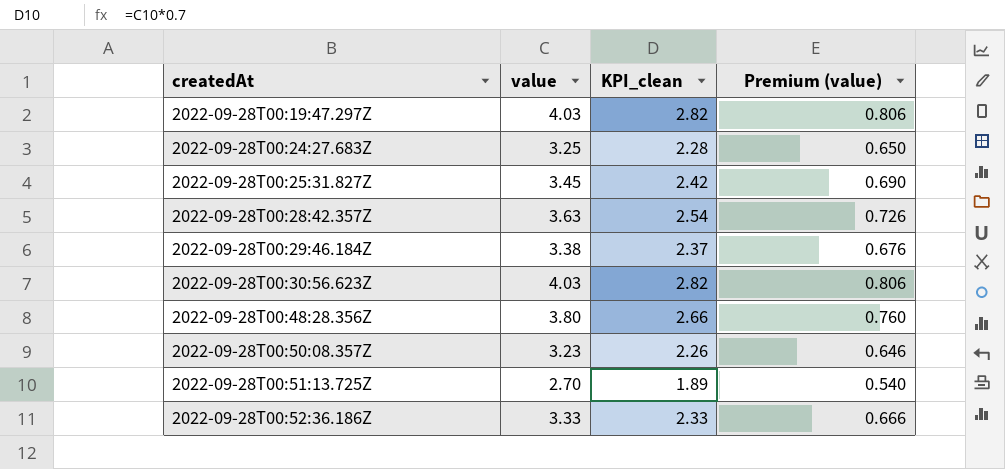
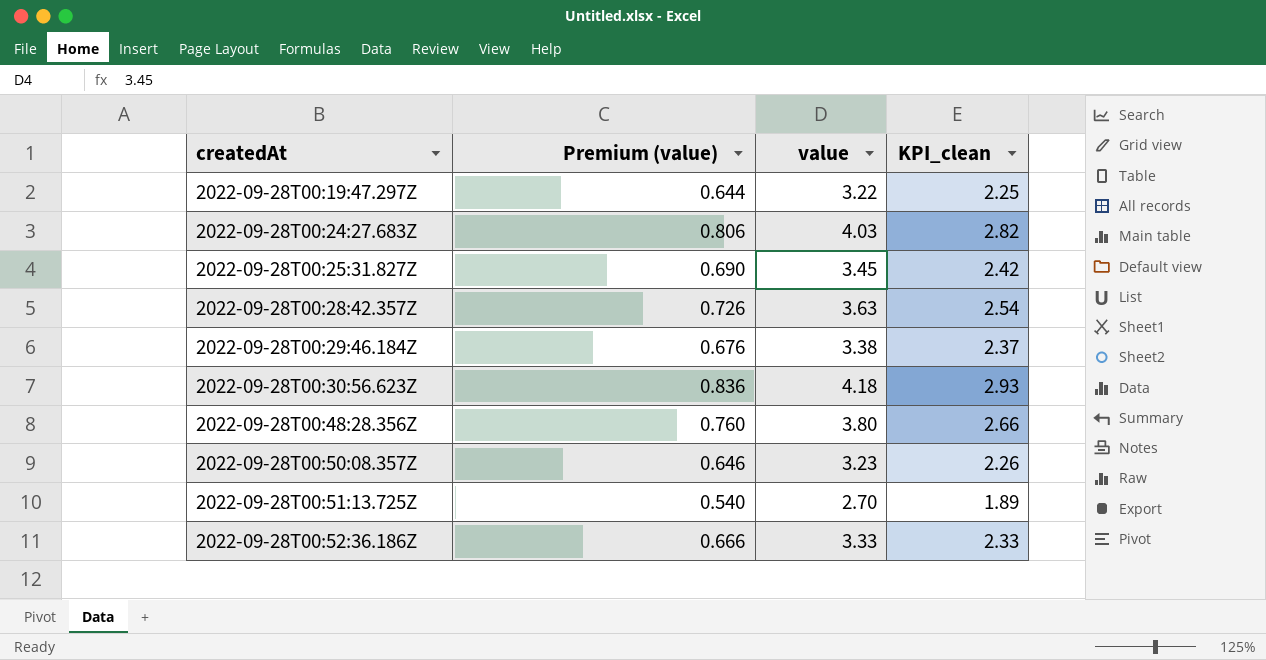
column Premium (value) | position: 4 -> 2
2022-09-28T00:19:47.297Z | Premium (value): 0.806 -> 0.644
2022-09-28T00:19:47.297Z | value: 4.03 -> 3.22
2022-09-28T00:19:47.297Z | KPI_clean: 2.82 -> 2.25
2022-09-28T00:24:27.683Z | Premium (value): 0.650 -> 0.806
2022-09-28T00:24:27.683Z | value: 3.25 -> 4.03
2022-09-28T00:24:27.683Z | KPI_clean: 2.28 -> 2.82
2022-09-28T00:30:56.623Z | Premium (value): 0.806 -> 0.836
2022-09-28T00:30:56.623Z | value: 4.03 -> 4.18
2022-09-28T00:30:56.623Z | KPI_clean: 2.82 -> 2.93

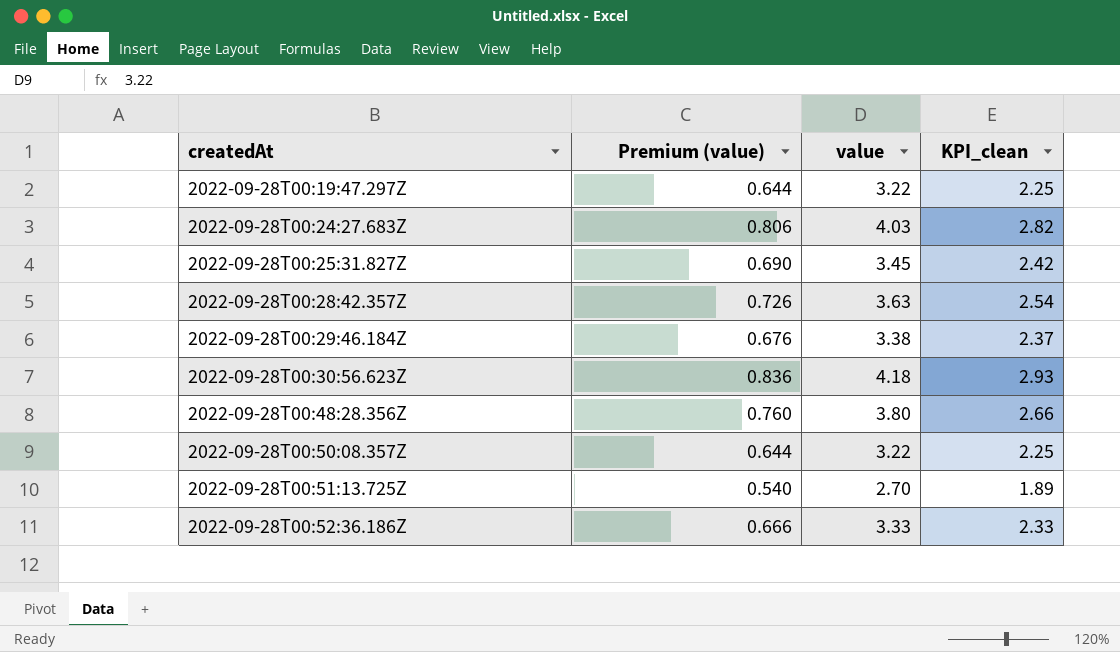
2022-09-28T00:50:08.357Z | Premium (value): 0.646 -> 0.644
2022-09-28T00:50:08.357Z | value: 3.23 -> 3.22
2022-09-28T00:50:08.357Z | KPI_clean: 2.26 -> 2.25

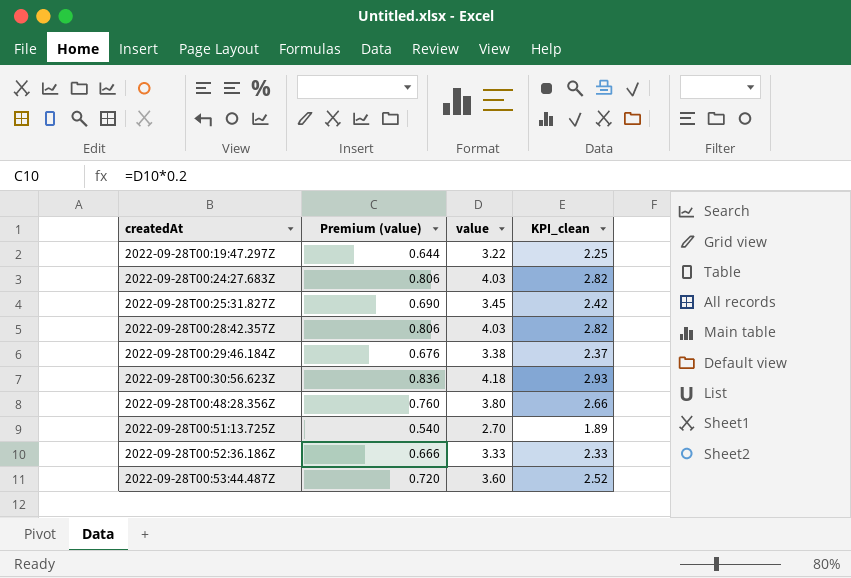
row 2022-09-28T00:50:08.357Z: 0.644 | 3.22 | 2.25 -> none
2022-09-28T00:28:42.357Z | Premium (value): 0.726 -> 0.806
2022-09-28T00:28:42.357Z | value: 3.63 -> 4.03
2022-09-28T00:28:42.357Z | KPI_clean: 2.54 -> 2.82
row 2022-09-28T00:53:44.487Z: none -> 0.720 | 3.60 | 2.52

